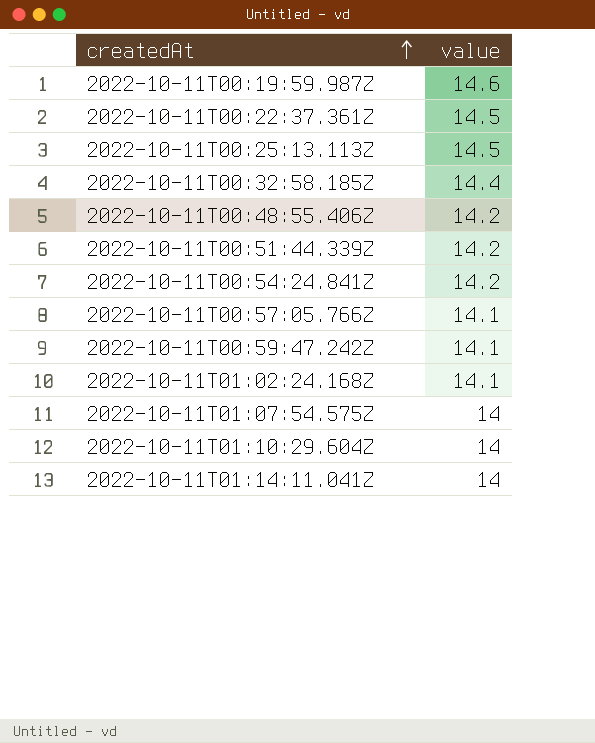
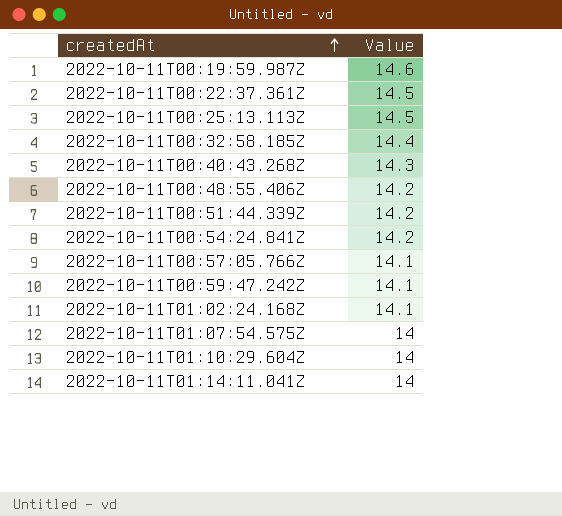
column name: value -> Value
row 2022-10-11T00:40:43.268Z: none -> 14.3

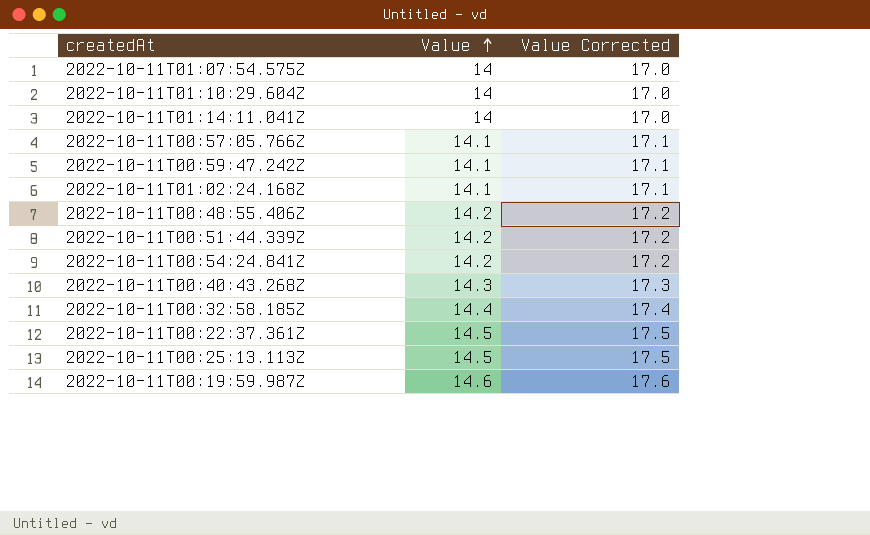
row order: createdAt ascending -> Value ascending
column Value Corrected | formula: none -> [Value] + 3

